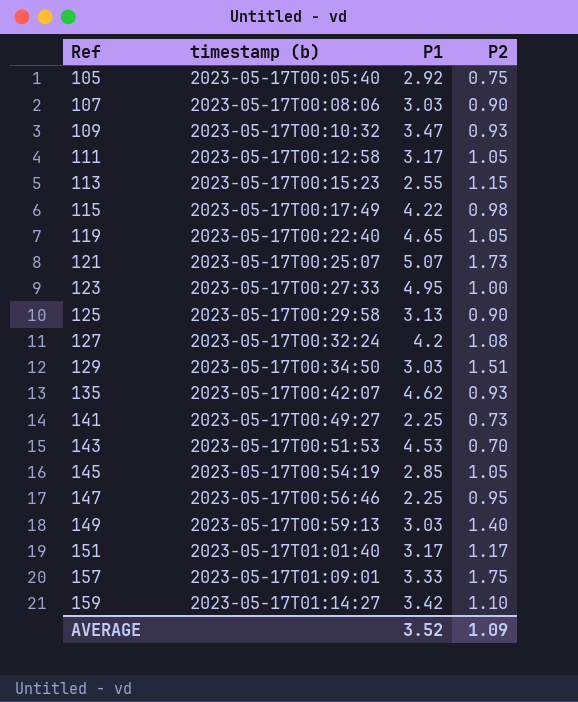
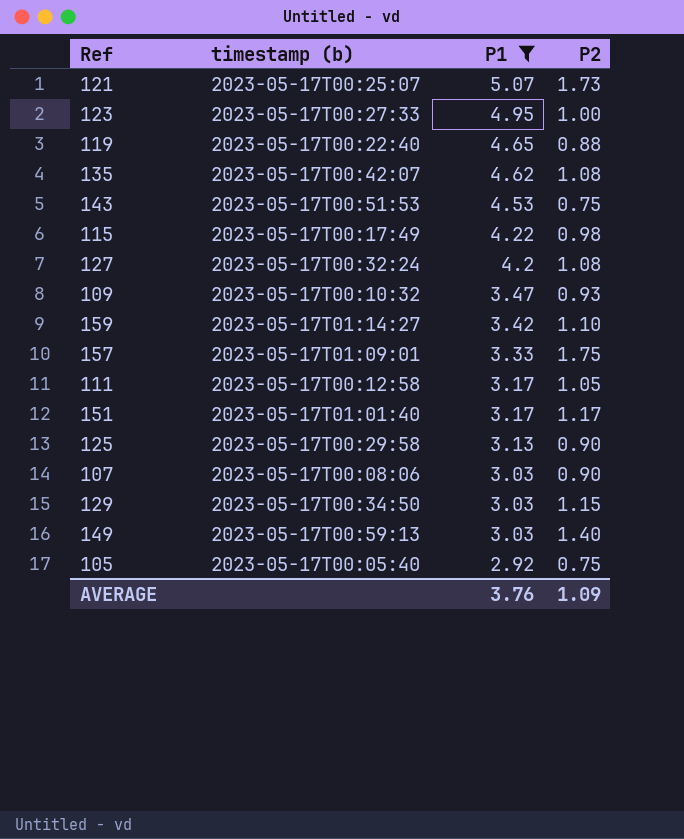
filter: none -> P1 >= 2.92
row order: Ref ascending -> P1 descending
119 | P2: 1.05 -> 0.88
135 | P2: 0.93 -> 1.08
143 | P2: 0.70 -> 0.75
129 | P2: 1.51 -> 1.15
AVERAGE | P1: 3.52 -> 3.76

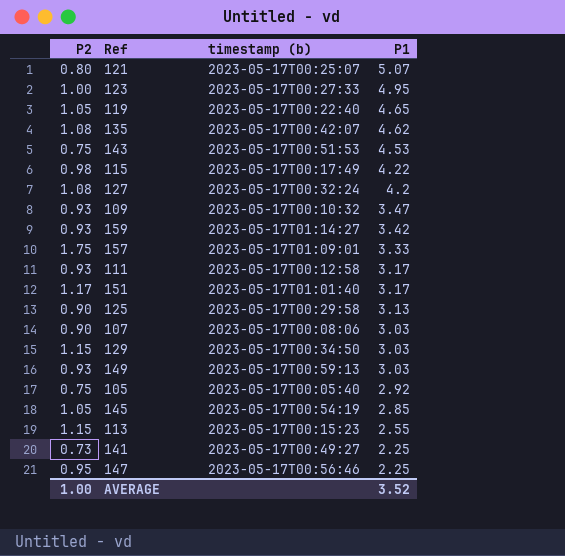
filter: P1 >= 2.92 -> none
column P2 | position: 4 -> 1
121 | P2: 1.73 -> 0.80
119 | P2: 0.88 -> 1.05
159 | P2: 1.10 -> 0.93
111 | P2: 1.05 -> 0.93
149 | P2: 1.40 -> 0.93
AVERAGE | P2: 1.09 -> 1.00
AVERAGE | P1: 3.76 -> 3.52

